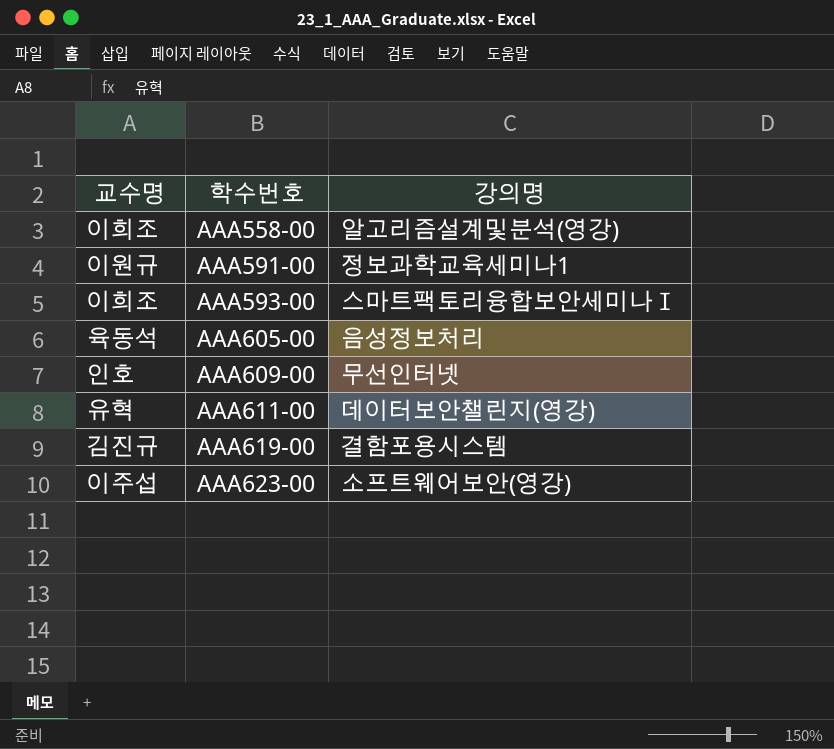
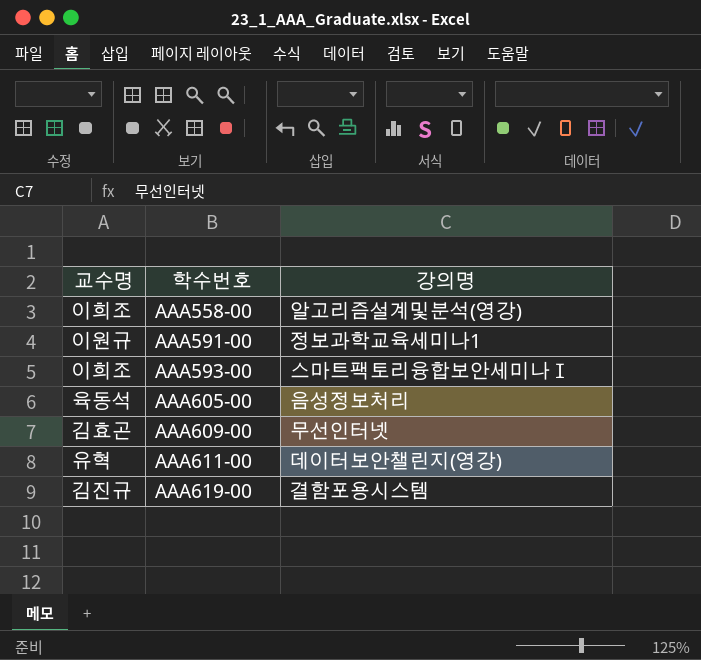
row AAA623-00: 이주섭 | 소프트웨어보안(영강) -> none
AAA609-00 | 교수명: 인호 -> 김효곤

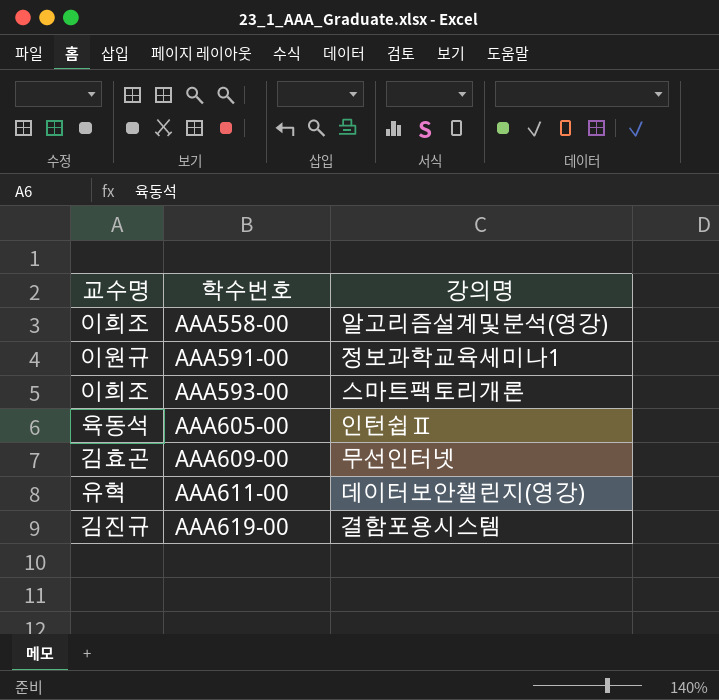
AAA593-00 | 강의명: 스마트팩토리융합보안세미나Ⅰ -> 스마트팩토리개론
AAA605-00 | 강의명: 음성정보처리 -> 인턴쉽Ⅱ

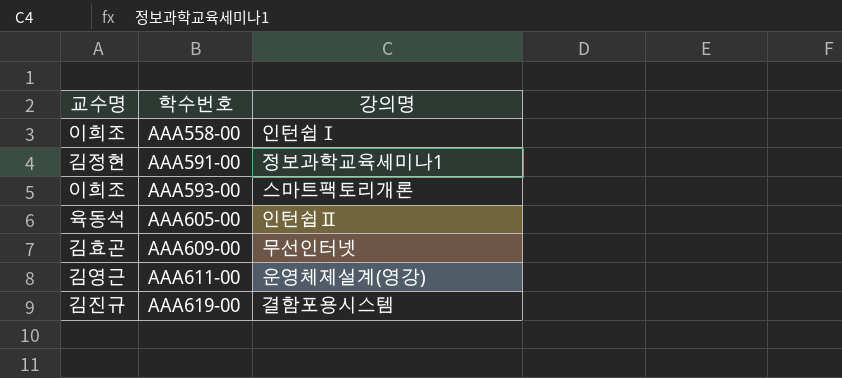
AAA558-00 | 강의명: 알고리즘설계및분석(영강) -> 인턴쉽Ⅰ
AAA591-00 | 교수명: 이원규 -> 김정현
AAA611-00 | 교수명: 유혁 -> 김영근
AAA611-00 | 강의명: 데이터보안챌린지(영강) -> 운영체제설계(영강)

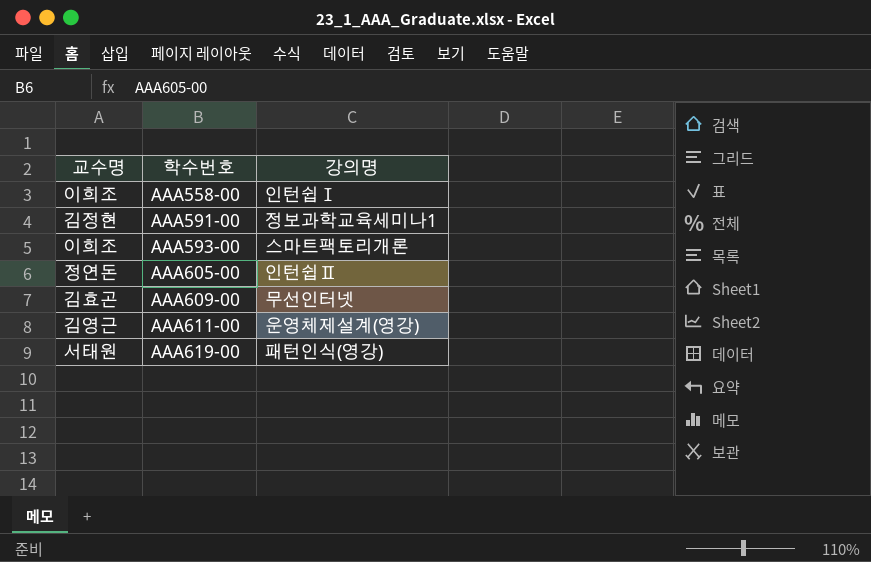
AAA605-00 | 교수명: 육동석 -> 정연돈
AAA619-00 | 교수명: 김진규 -> 서태원
AAA619-00 | 강의명: 결함포용시스템 -> 패턴인식(영강)

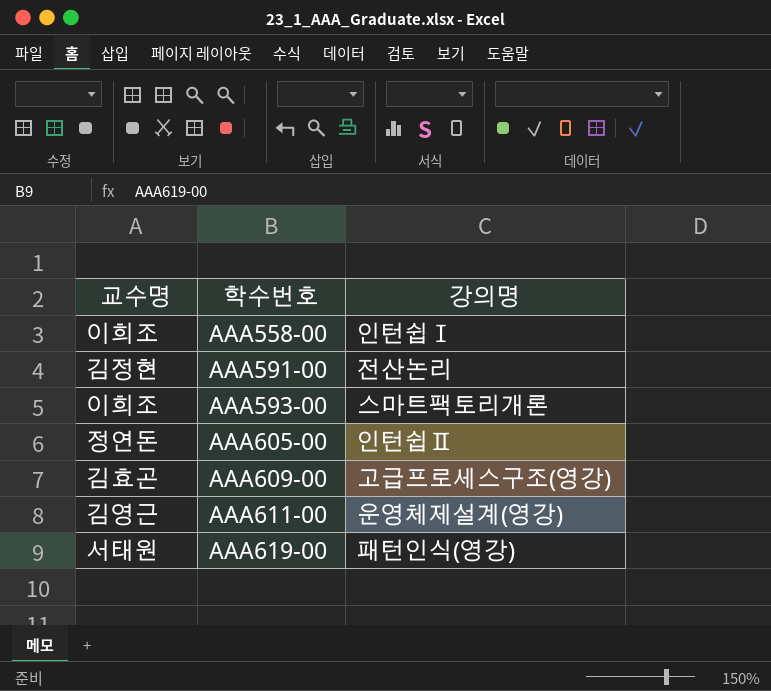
AAA591-00 | 강의명: 정보과학교육세미나1 -> 전산논리
AAA609-00 | 강의명: 무선인터넷 -> 고급프로세스구조(영강)

